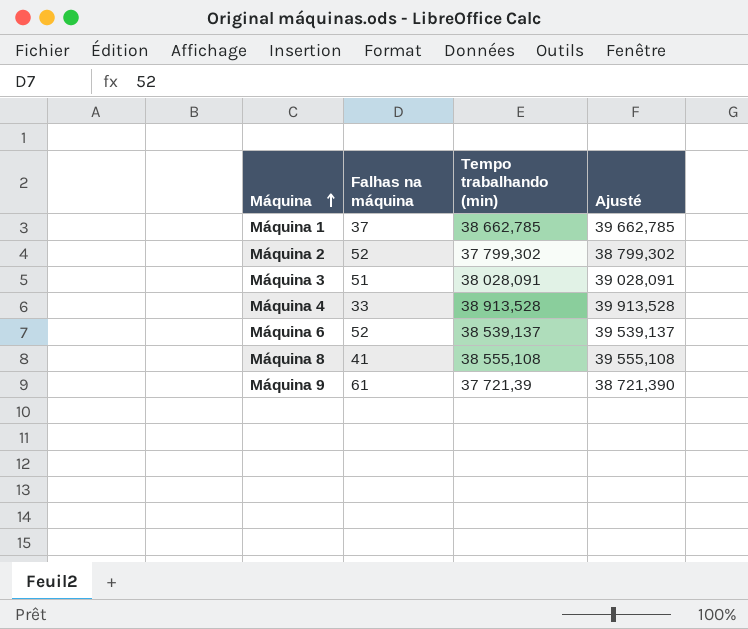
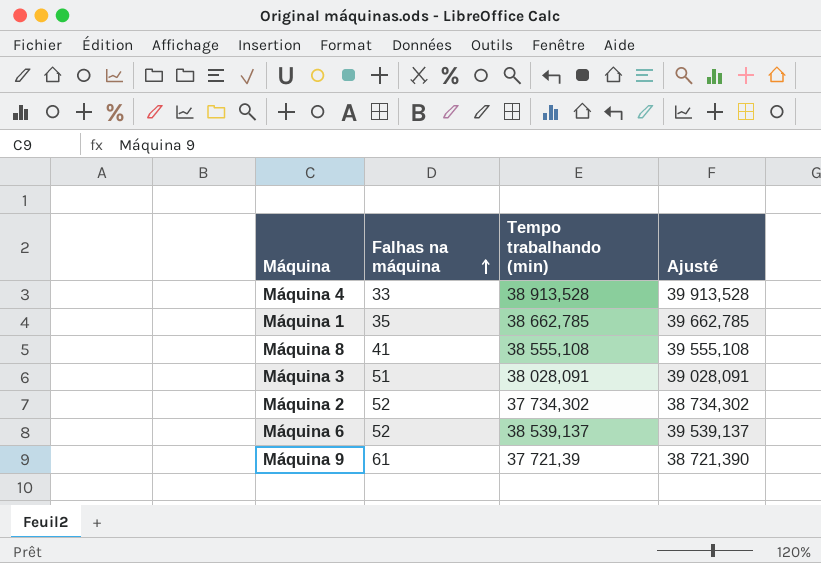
row order: Máquina ascending -> Falhas na máquina ascending
Máquina 1 | Falhas na máquina: 37 -> 35
Máquina 2 | Tempo trabalhando (min): 37 799,302 -> 37 734,302
Máquina 2 | Ajusté: 38 799,302 -> 38 734,302

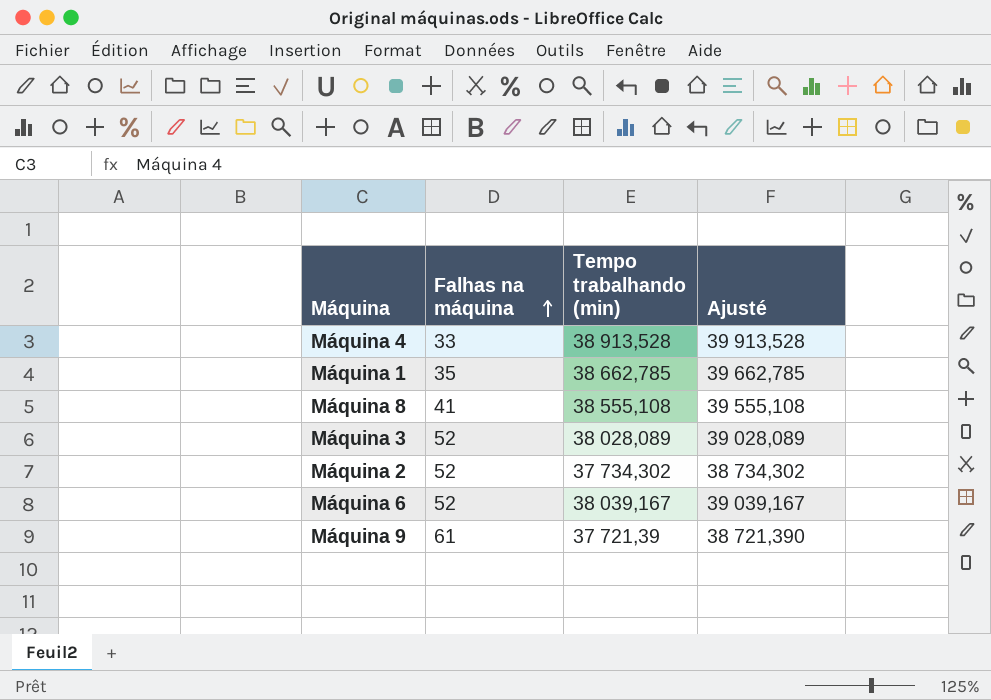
Máquina 3 | Falhas na máquina: 51 -> 52
Máquina 3 | Tempo trabalhando (min): 38 028,091 -> 38 028,089
Máquina 3 | Ajusté: 39 028,091 -> 39 028,089
Máquina 6 | Tempo trabalhando (min): 38 539,137 -> 38 039,167
Máquina 6 | Ajusté: 39 539,137 -> 39 039,167

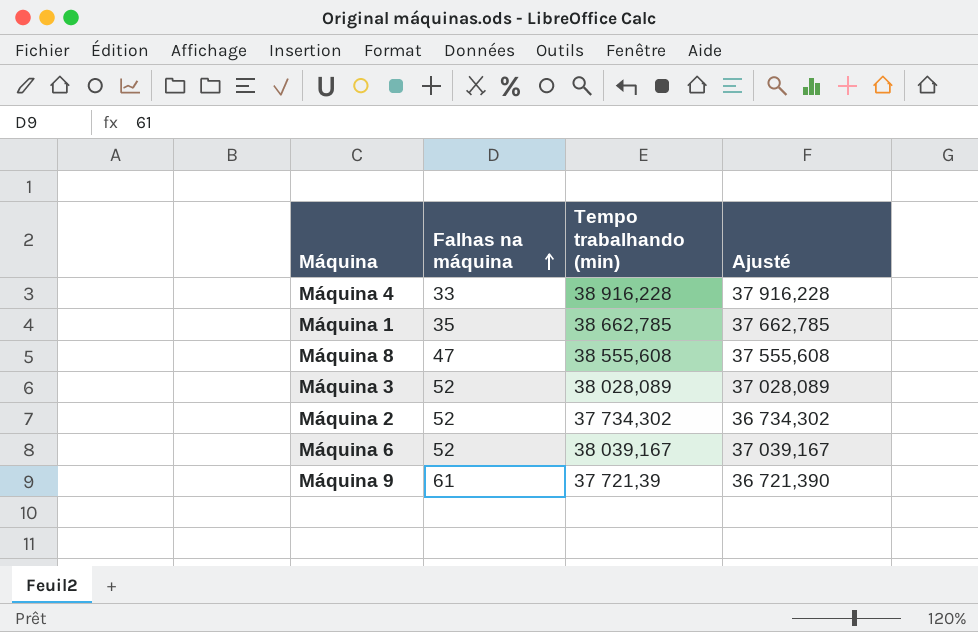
column Ajusté | formula: [Tempo trabalhando (min)] + 1000 -> [Tempo trabalhando (min)] - 1000
Máquina 4 | Tempo trabalhando (min): 38 913,528 -> 38 916,228
Máquina 8 | Falhas na máquina: 41 -> 47
Máquina 8 | Tempo trabalhando (min): 38 555,108 -> 38 555,608

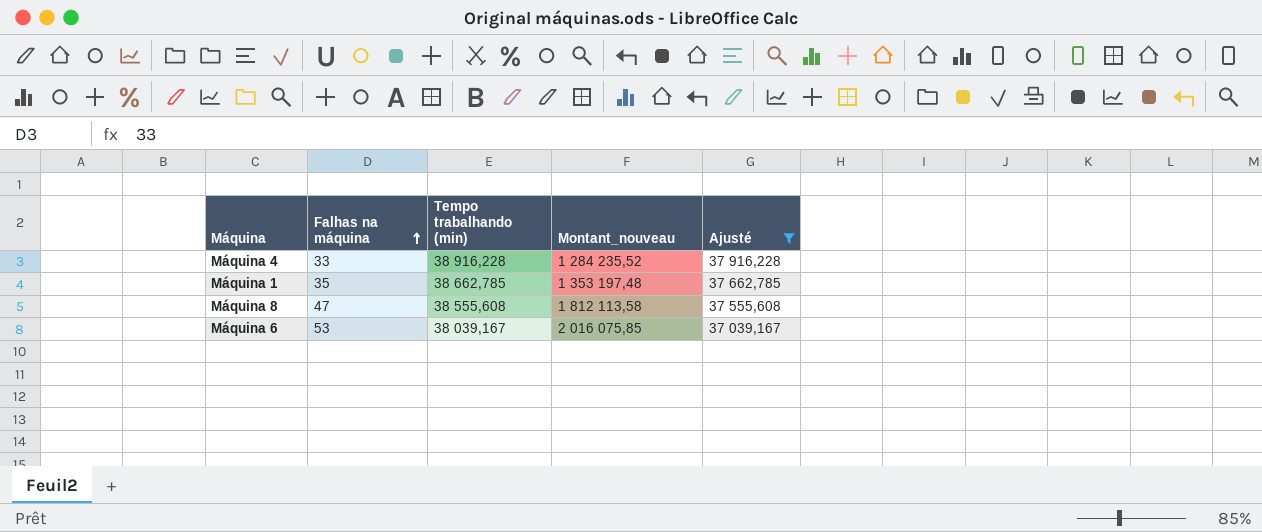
filter: none -> Ajusté >= 37 039,167
column Montant_nouveau | formula: none -> [Falhas na máquina] * [Tempo trabalhando (min)]
Máquina 6 | Falhas na máquina: 52 -> 53

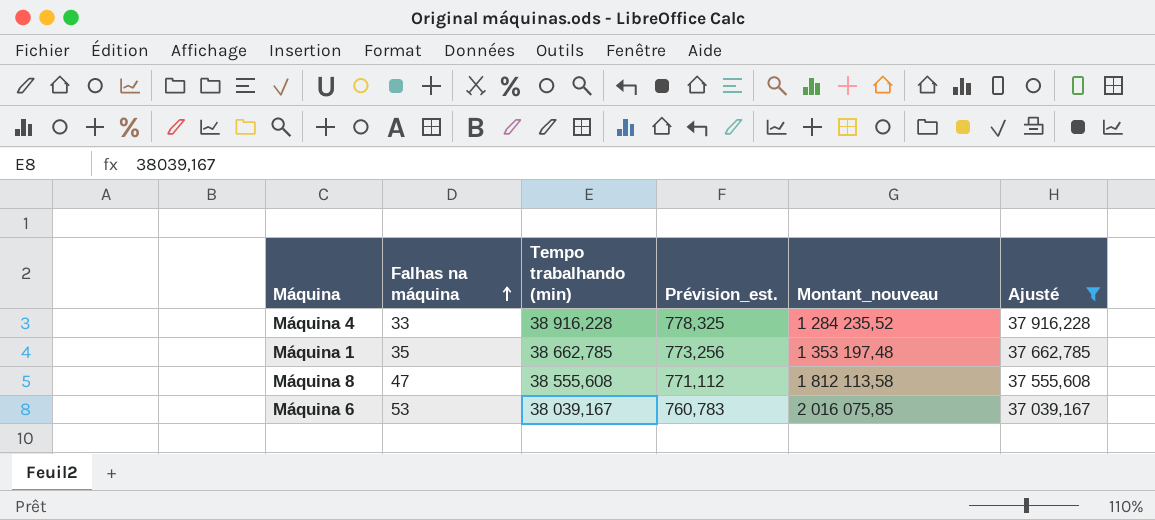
column Prévision_est. | formula: none -> [Tempo trabalhando (min)] * 0,02

